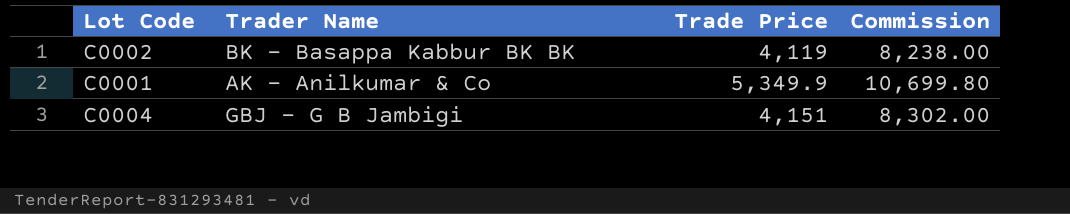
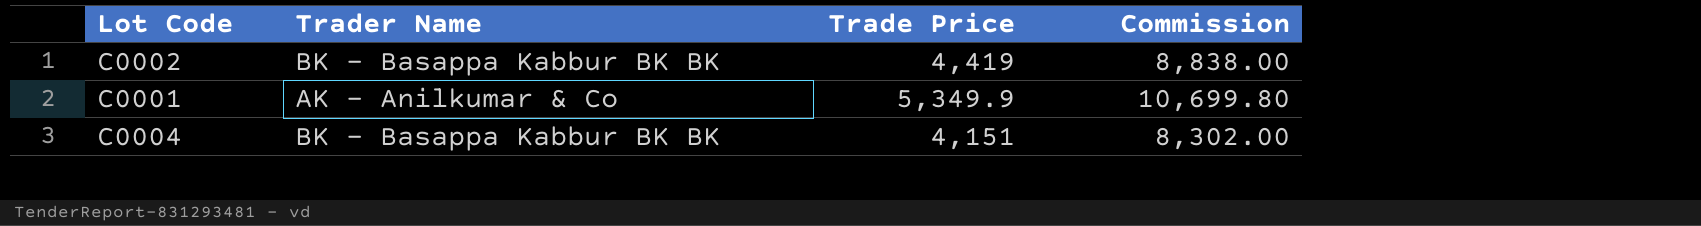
C0002 | Trade Price: 4,119 -> 4,419
C0002 | Commission: 8,238.00 -> 8,838.00
C0004 | Trader Name: GBJ - G B Jambigi -> BK - Basappa Kabbur BK BK

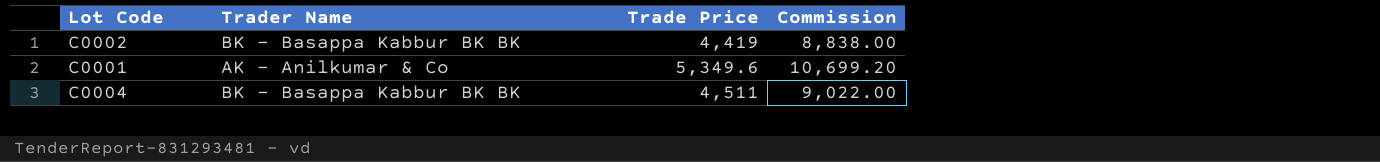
C0001 | Trade Price: 5,349.9 -> 5,349.6
C0001 | Commission: 10,699.80 -> 10,699.20
C0004 | Trade Price: 4,151 -> 4,511
C0004 | Commission: 8,302.00 -> 9,022.00

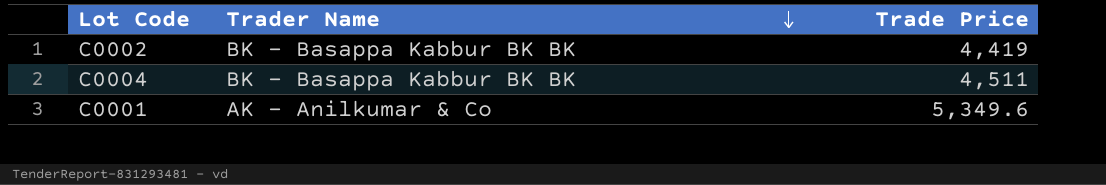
row order: none -> Trader Name descending
column Commission | formula: [Trade Price] * 2 -> none

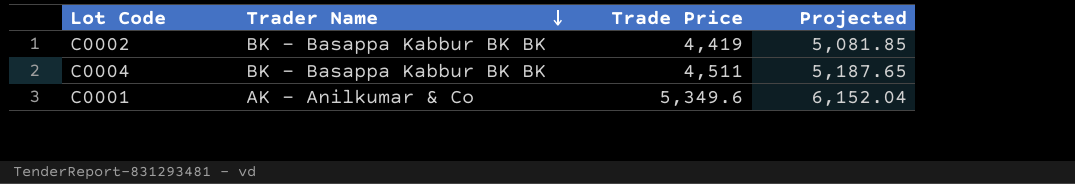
column Projected | formula: none -> [Trade Price] * 1.15

